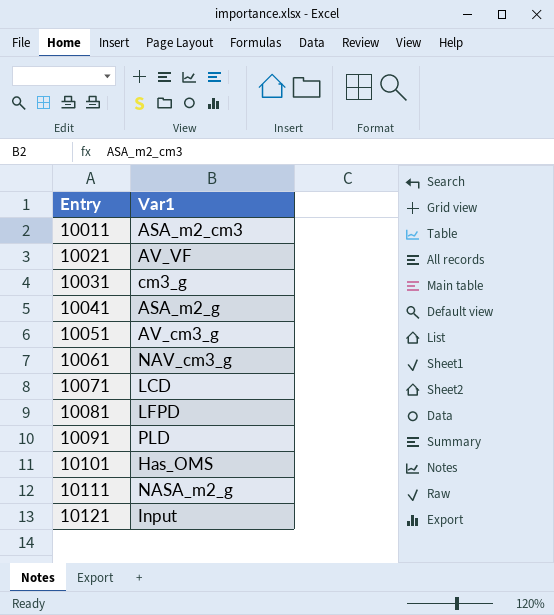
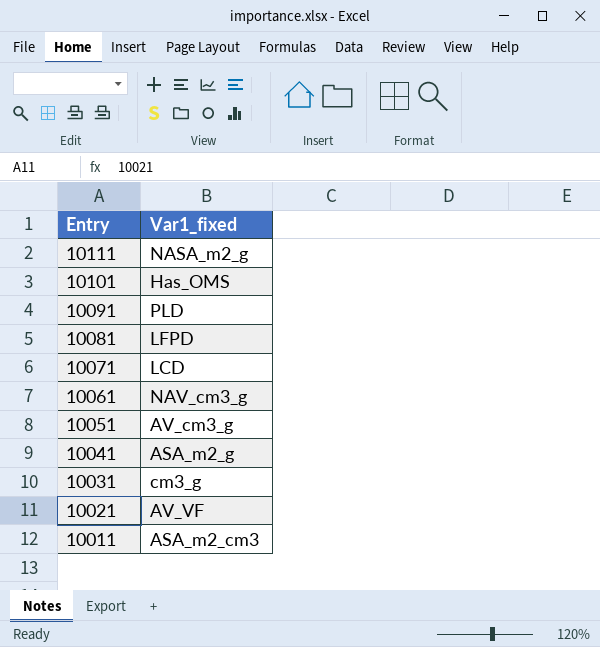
row order: Entry ascending -> Entry descending
column name: Var1 -> Var1_fixed
row 10121: Input -> none

